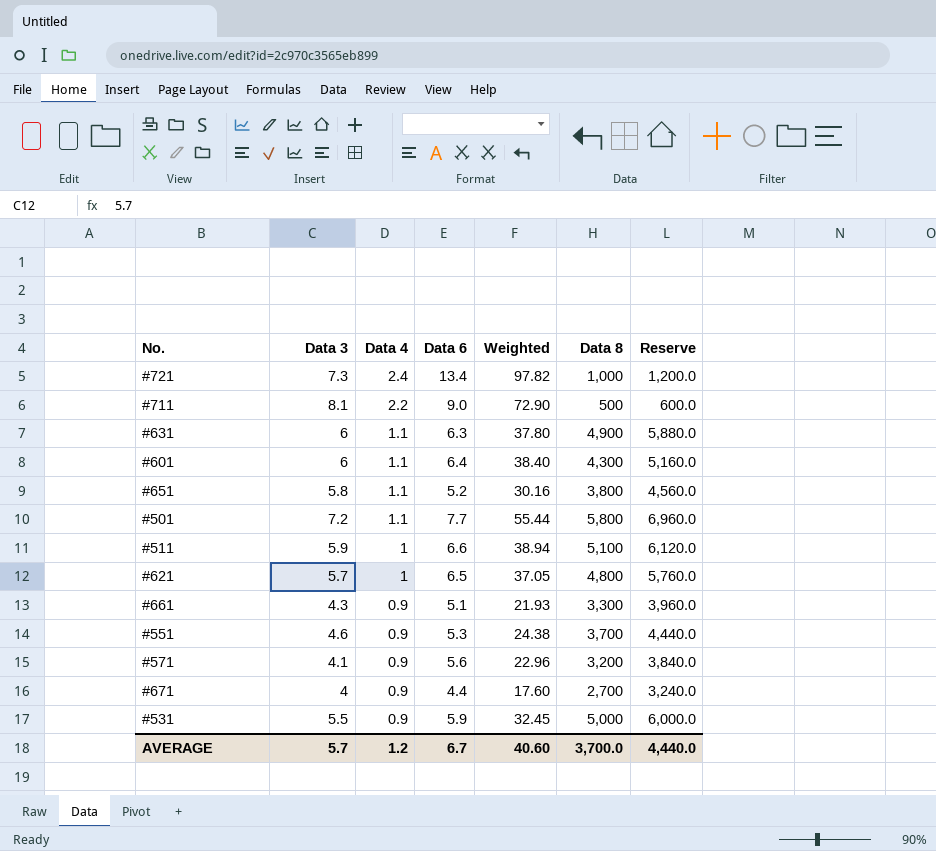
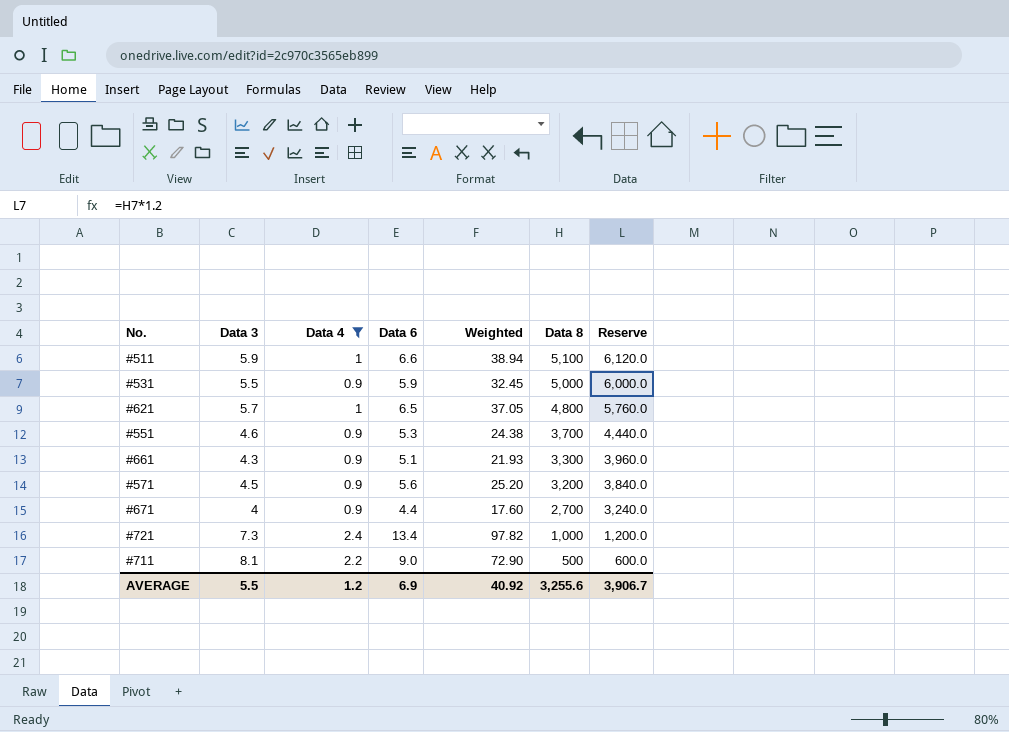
filter: none -> Data 4 != 1.1
row order: Data 4 descending -> Data 8 descending
#571 | Data 3: 4.1 -> 4.5
#571 | Weighted: 22.96 -> 25.20
AVERAGE | Data 3: 5.7 -> 5.5
AVERAGE | Data 6: 6.7 -> 6.9
AVERAGE | Weighted: 40.60 -> 40.92
AVERAGE | Data 8: 3,700.0 -> 3,255.6
AVERAGE | Reserve: 4,440.0 -> 3,906.7

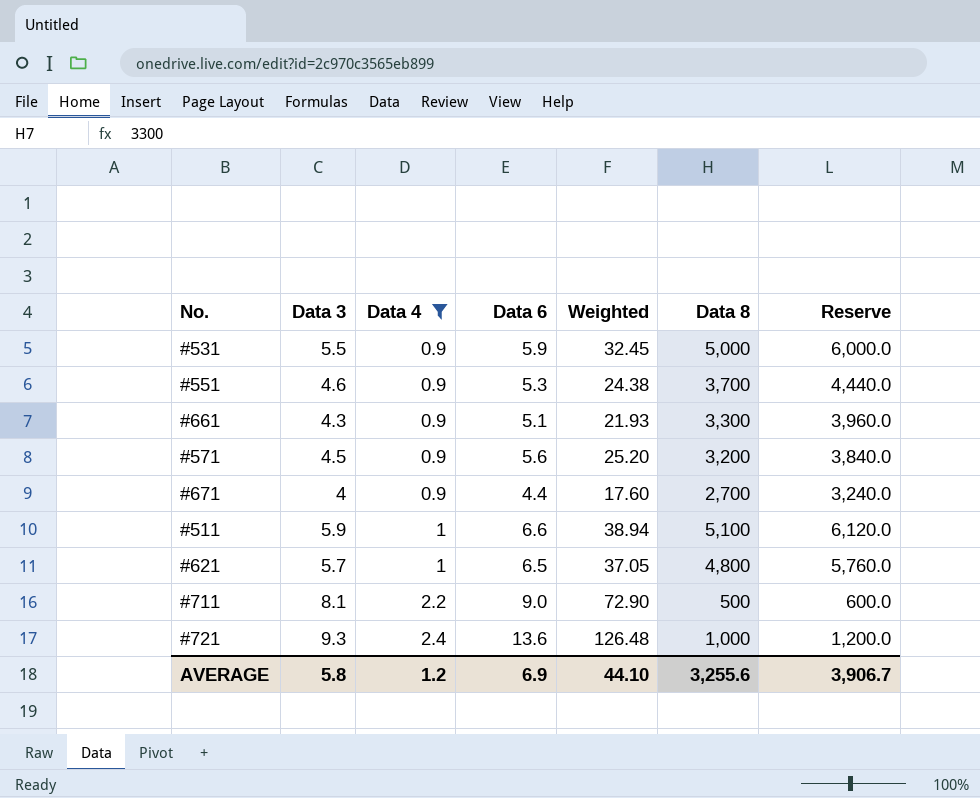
row order: Data 8 descending -> Data 4 ascending
#721 | Data 3: 7.3 -> 9.3
#721 | Data 6: 13.4 -> 13.6
#721 | Weighted: 97.82 -> 126.48
AVERAGE | Data 3: 5.5 -> 5.8
AVERAGE | Weighted: 40.92 -> 44.10

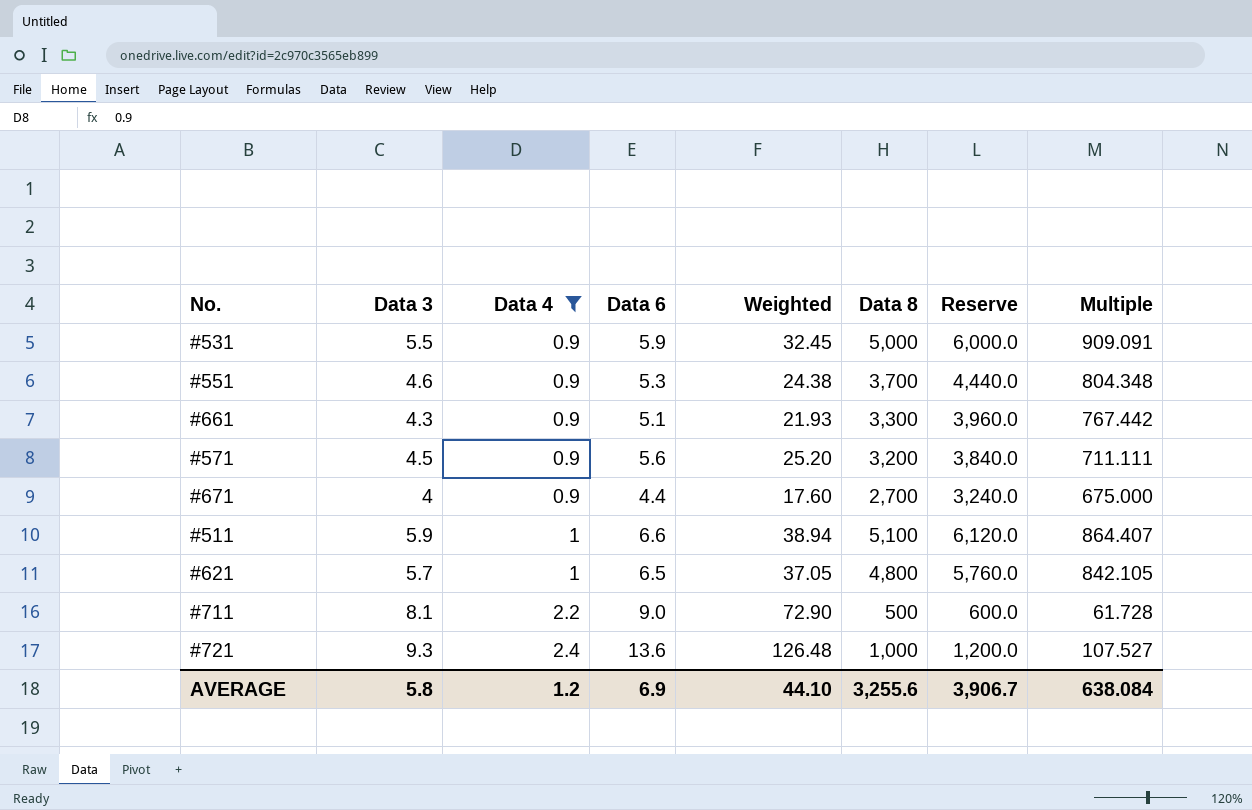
column Multiple | formula: none -> [Data 8] / [Data 3]

